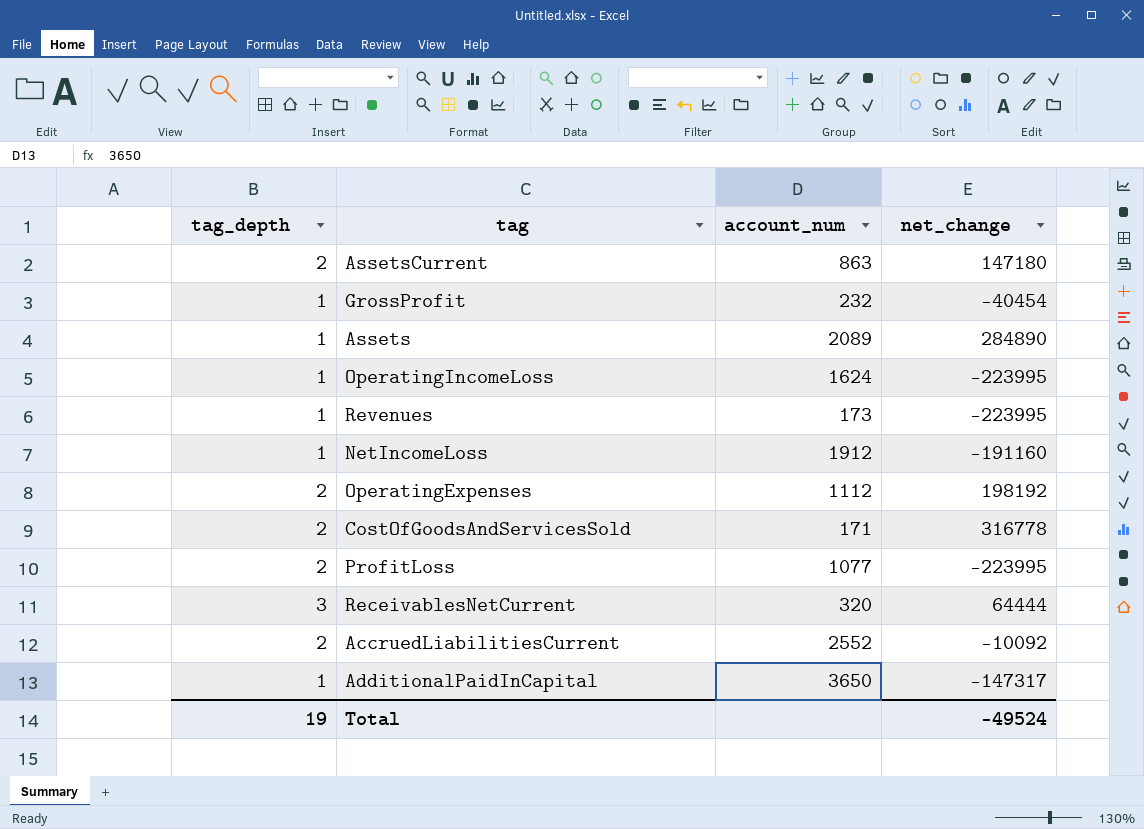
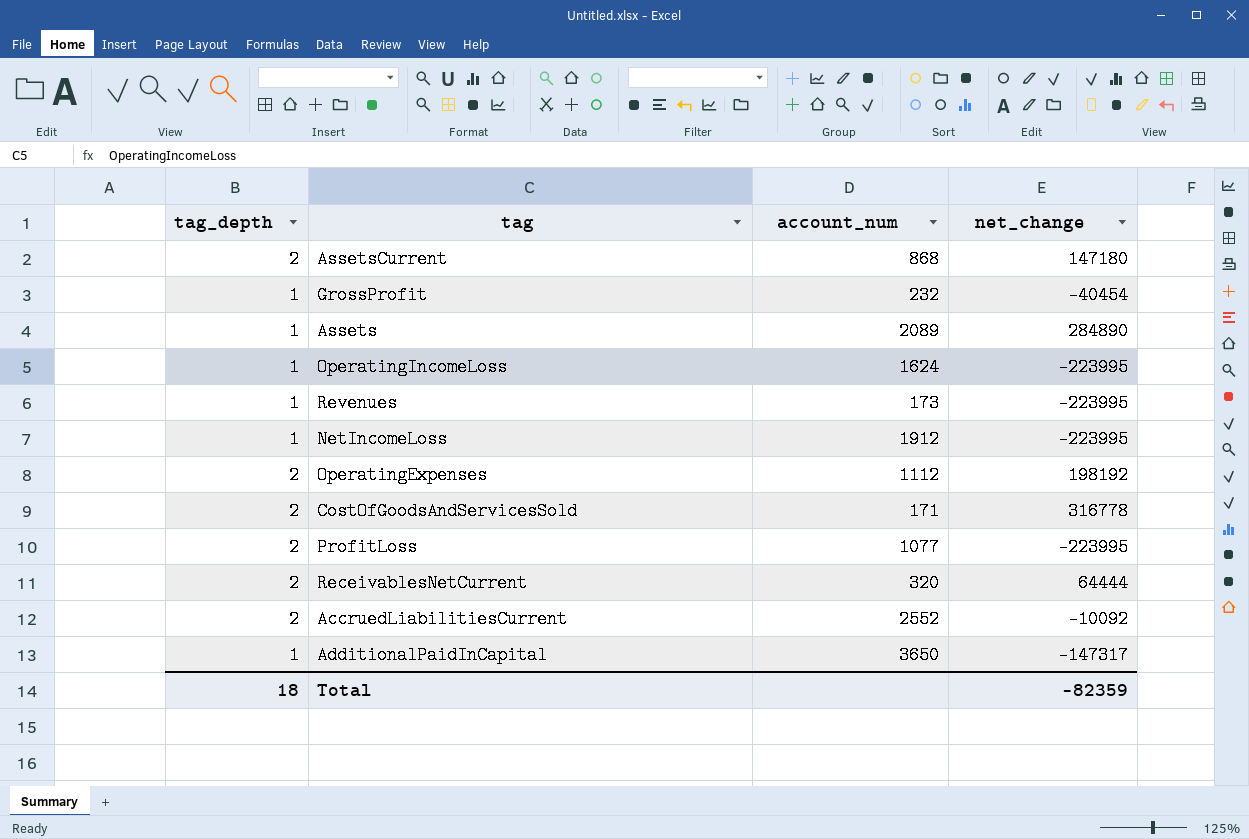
AssetsCurrent | account_num: 863 -> 868
NetIncomeLoss | net_change: -191160 -> -223995
ReceivablesNetCurrent | tag_depth: 3 -> 2
Total | tag_depth: 19 -> 18
Total | net_change: -49524 -> -82359

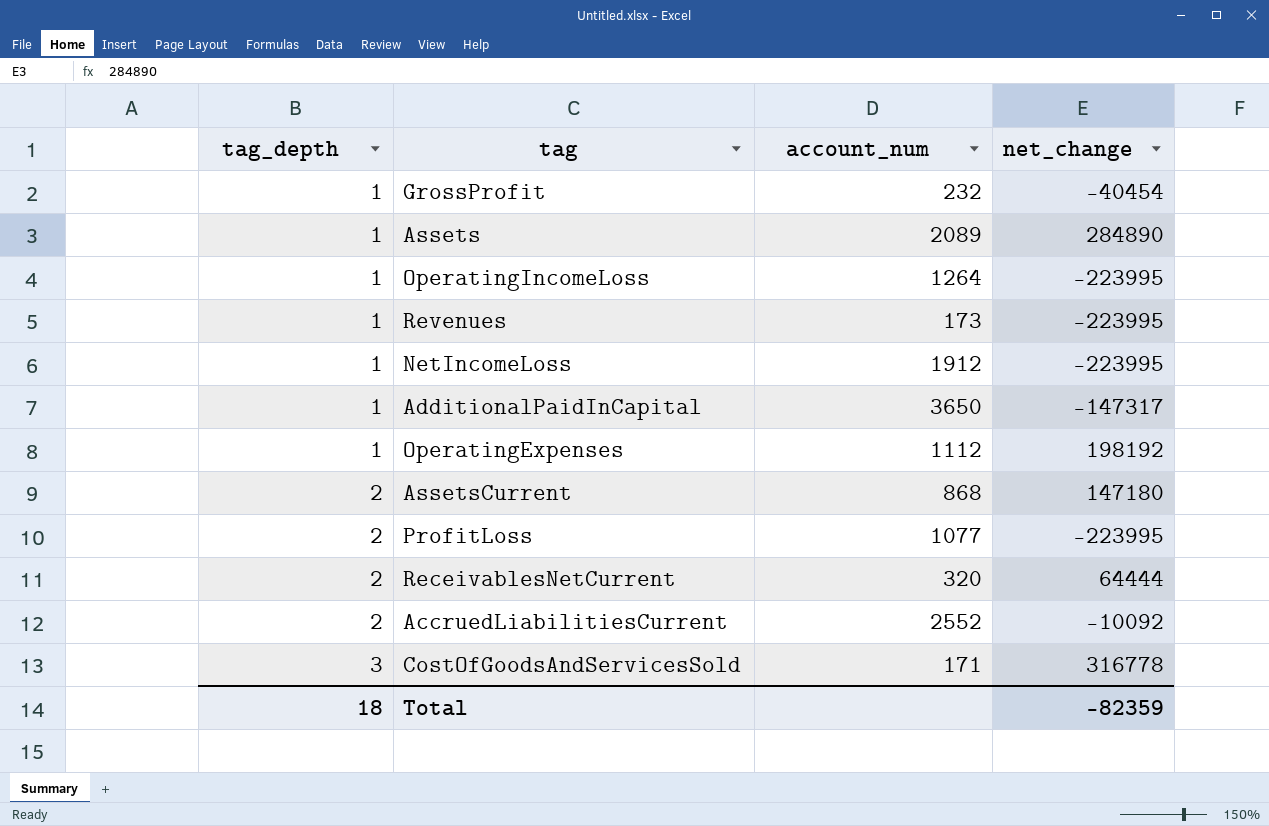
row order: none -> tag_depth ascending
OperatingIncomeLoss | account_num: 1624 -> 1264
OperatingExpenses | tag_depth: 2 -> 1
CostOfGoodsAndServicesSold | tag_depth: 2 -> 3

